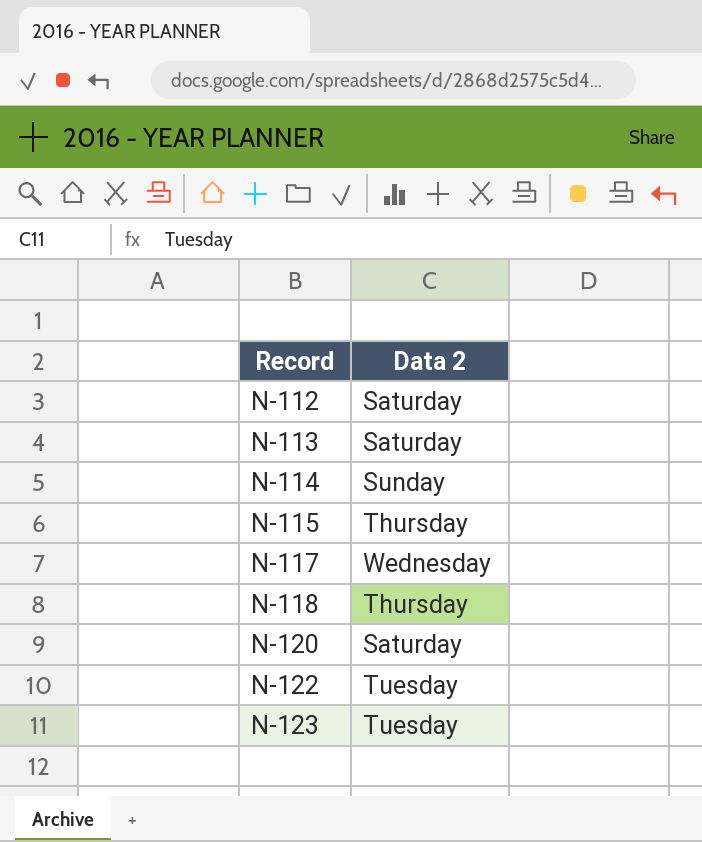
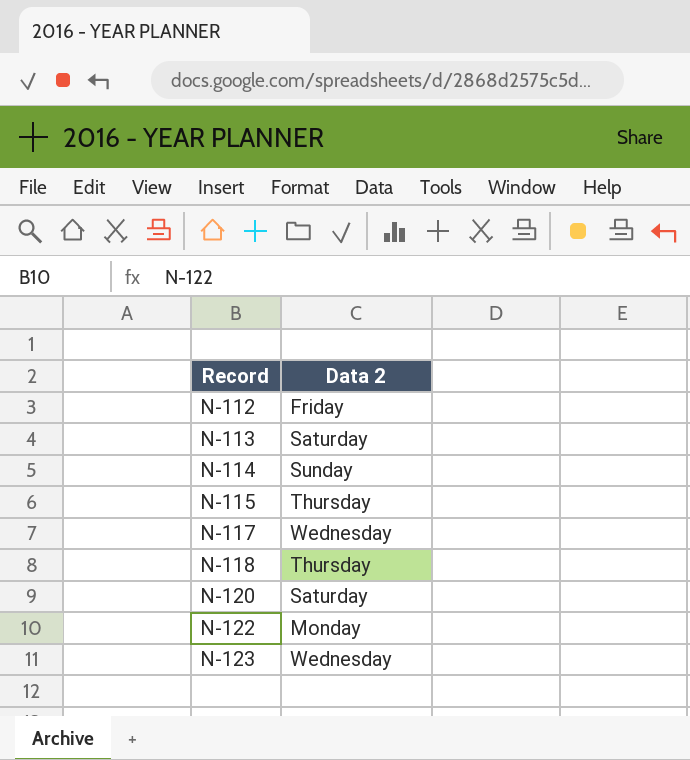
N-112 | Data 2: Saturday -> Friday
N-122 | Data 2: Tuesday -> Monday
N-123 | Data 2: Tuesday -> Wednesday

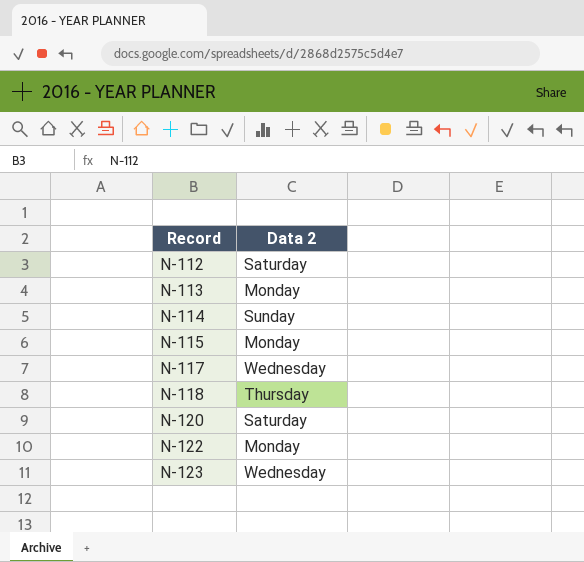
N-112 | Data 2: Friday -> Saturday
N-113 | Data 2: Saturday -> Monday
N-115 | Data 2: Thursday -> Monday

